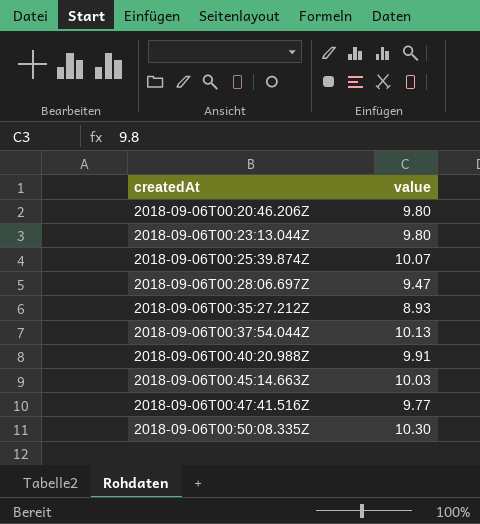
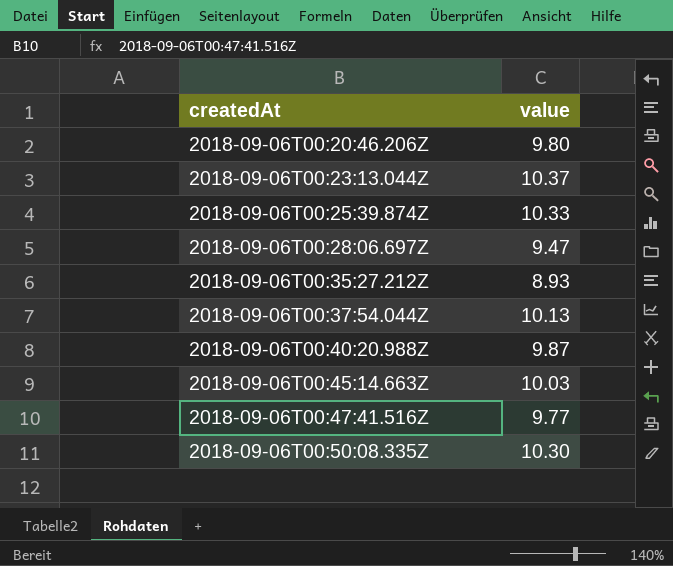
2018-09-06T00:23:13.044Z | value: 9.80 -> 10.37
2018-09-06T00:25:39.874Z | value: 10.07 -> 10.33
2018-09-06T00:40:20.988Z | value: 9.91 -> 9.87

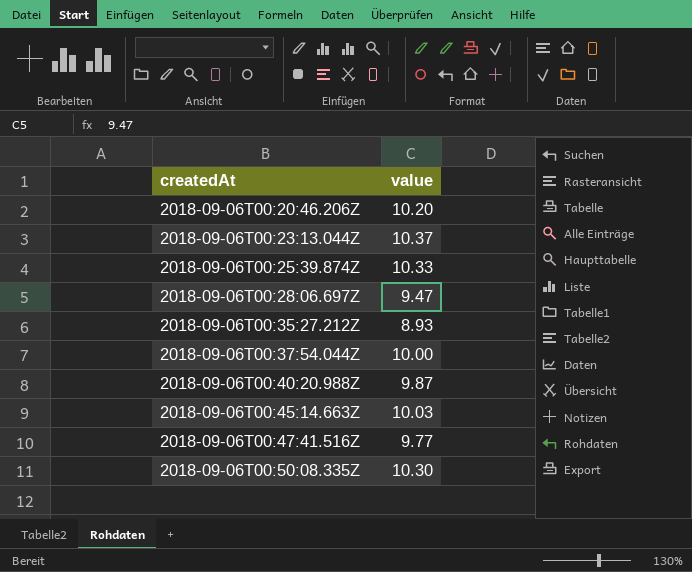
2018-09-06T00:20:46.206Z | value: 9.80 -> 10.20
2018-09-06T00:37:54.044Z | value: 10.13 -> 10.00

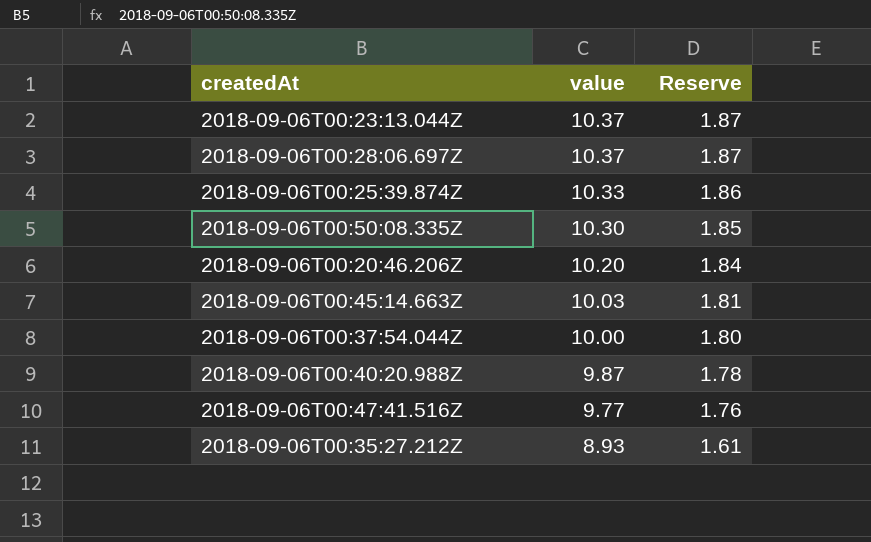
row order: createdAt ascending -> value descending
column Reserve | formula: none -> [value] * 0.18
2018-09-06T00:28:06.697Z | value: 9.47 -> 10.37

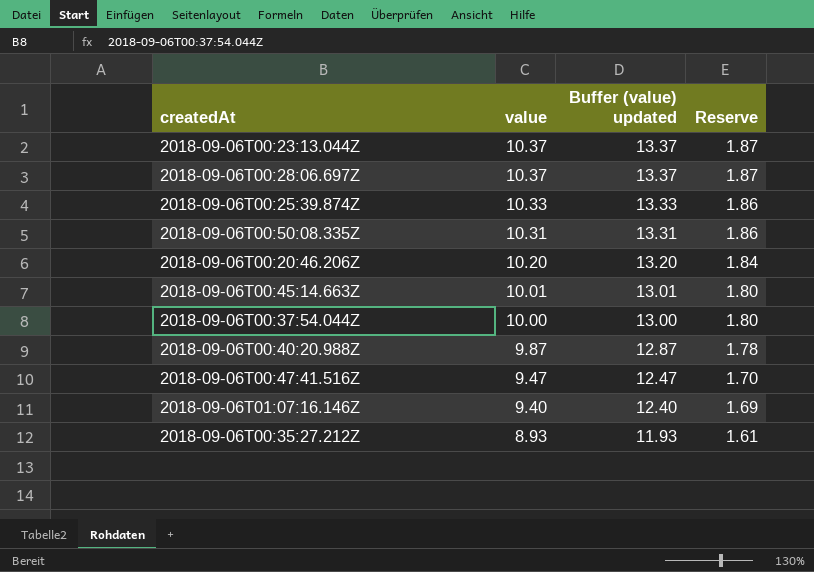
column Buffer (value) updated | formula: none -> [value] + 3
2018-09-06T00:50:08.335Z | value: 10.30 -> 10.31
2018-09-06T00:50:08.335Z | Reserve: 1.85 -> 1.86
2018-09-06T00:45:14.663Z | value: 10.03 -> 10.01
2018-09-06T00:45:14.663Z | Reserve: 1.81 -> 1.80
2018-09-06T00:47:41.516Z | value: 9.77 -> 9.47
2018-09-06T00:47:41.516Z | Reserve: 1.76 -> 1.70
row 2018-09-06T01:07:16.146Z: none -> 9.40 | 12.40 | 1.69

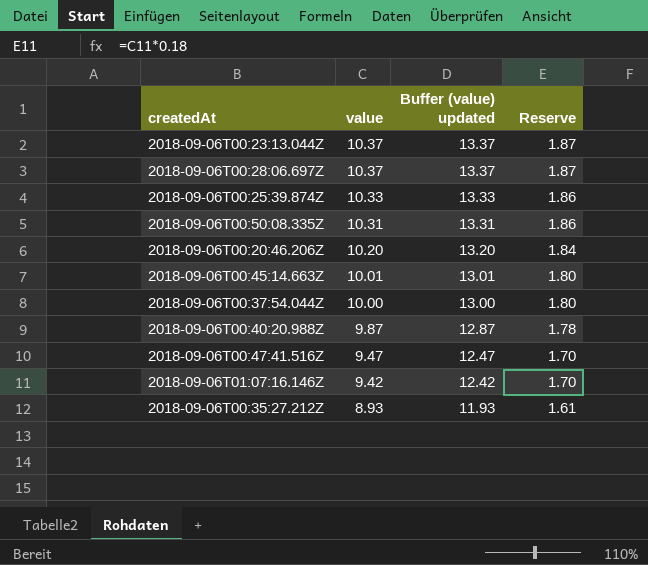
2018-09-06T01:07:16.146Z | value: 9.40 -> 9.42
2018-09-06T01:07:16.146Z | Buffer (value) updated: 12.40 -> 12.42
2018-09-06T01:07:16.146Z | Reserve: 1.69 -> 1.70

